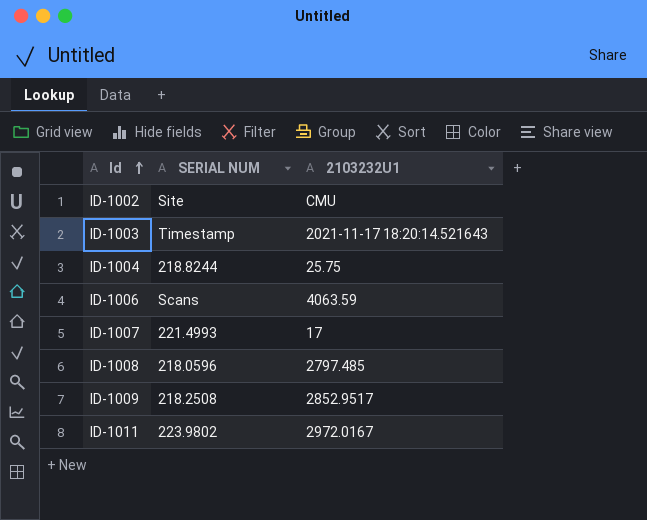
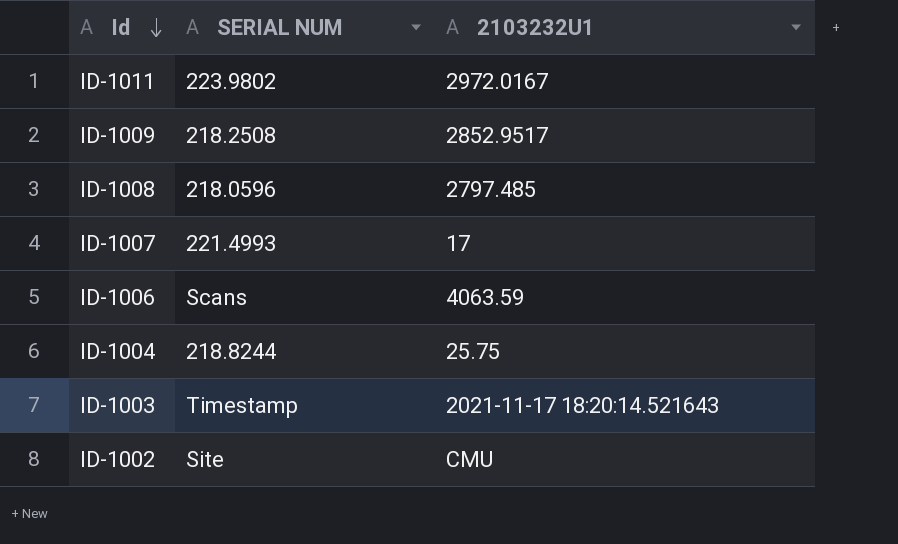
row order: Id ascending -> Id descending

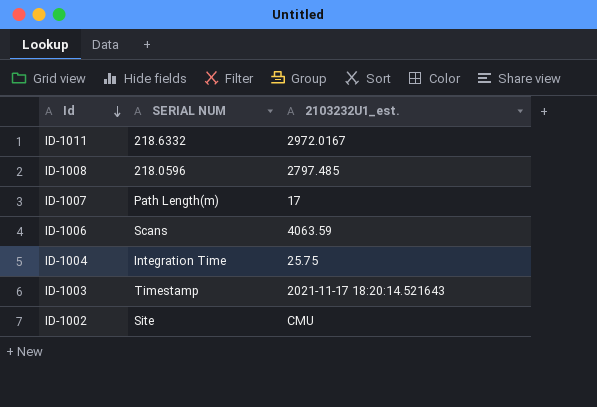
column name: 2103232U1 -> 2103232U1_est.
row ID-1009: 218.2508 | 2852.9517 -> none
ID-1011 | SERIAL NUM: 223.9802 -> 218.6332
ID-1007 | SERIAL NUM: 221.4993 -> Path Length(m)
ID-1004 | SERIAL NUM: 218.8244 -> Integration Time

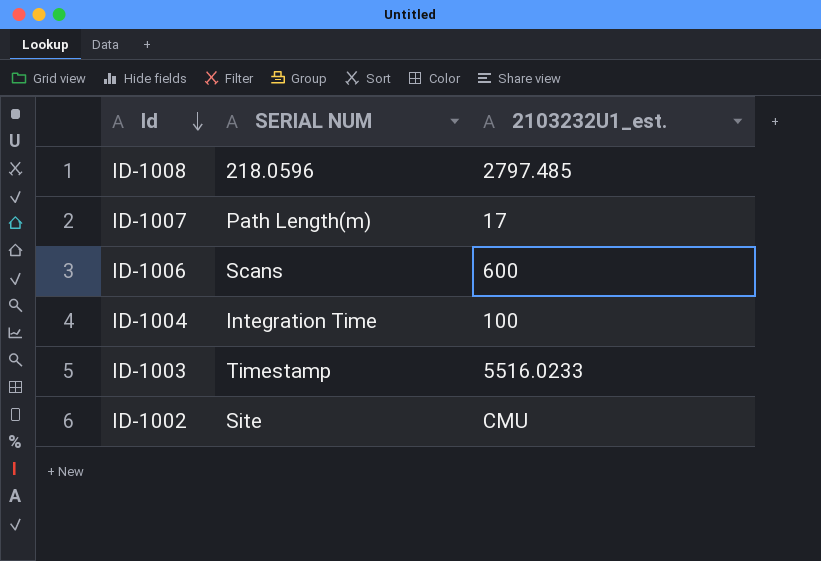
row ID-1011: 218.6332 | 2972.0167 -> none
ID-1006 | 2103232U1_est.: 4063.59 -> 600
ID-1004 | 2103232U1_est.: 25.75 -> 100
ID-1003 | 2103232U1_est.: 2021-11-17 18:20:14.521643 -> 5516.0233

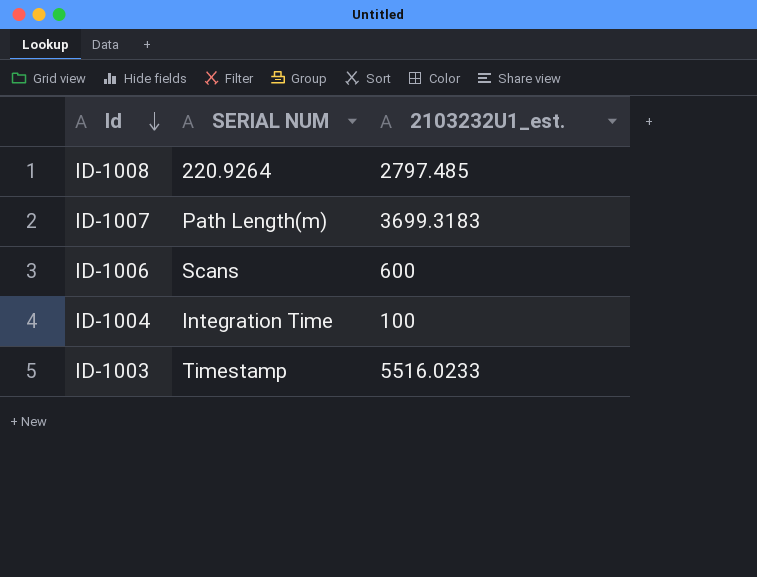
row ID-1002: Site | CMU -> none
ID-1008 | SERIAL NUM: 218.0596 -> 220.9264
ID-1007 | 2103232U1_est.: 17 -> 3699.3183

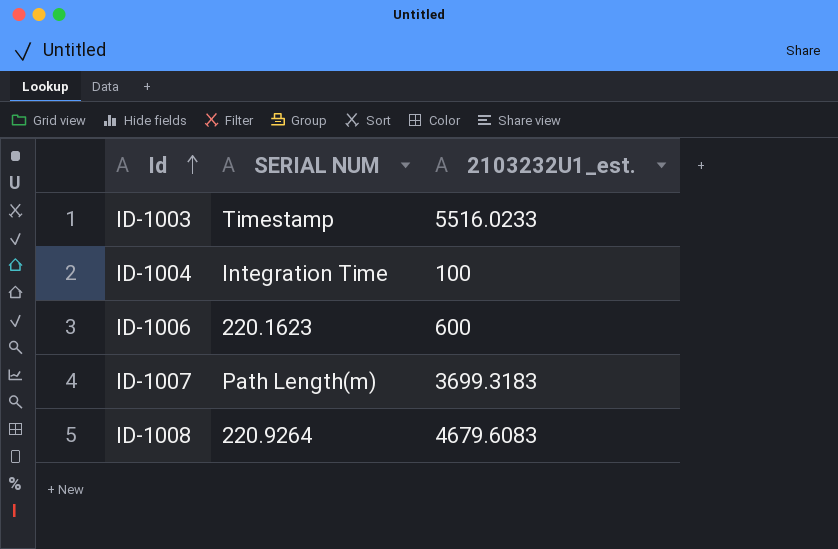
row order: Id descending -> Id ascending
ID-1006 | SERIAL NUM: Scans -> 220.1623
ID-1008 | 2103232U1_est.: 2797.485 -> 4679.6083

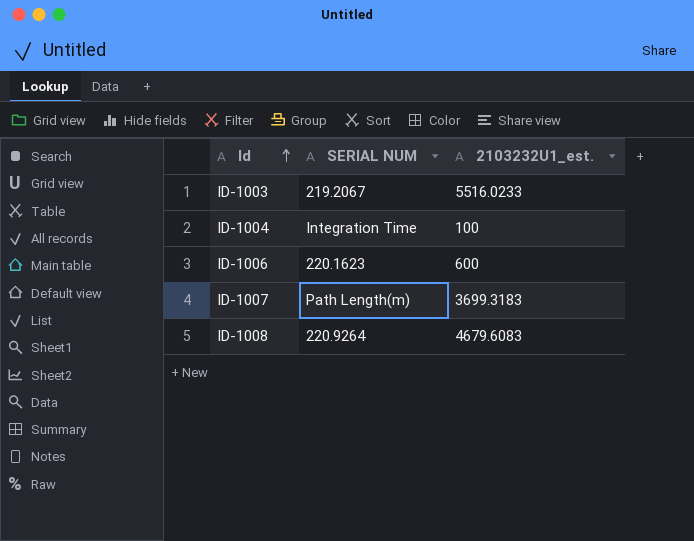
ID-1003 | SERIAL NUM: Timestamp -> 219.2067

